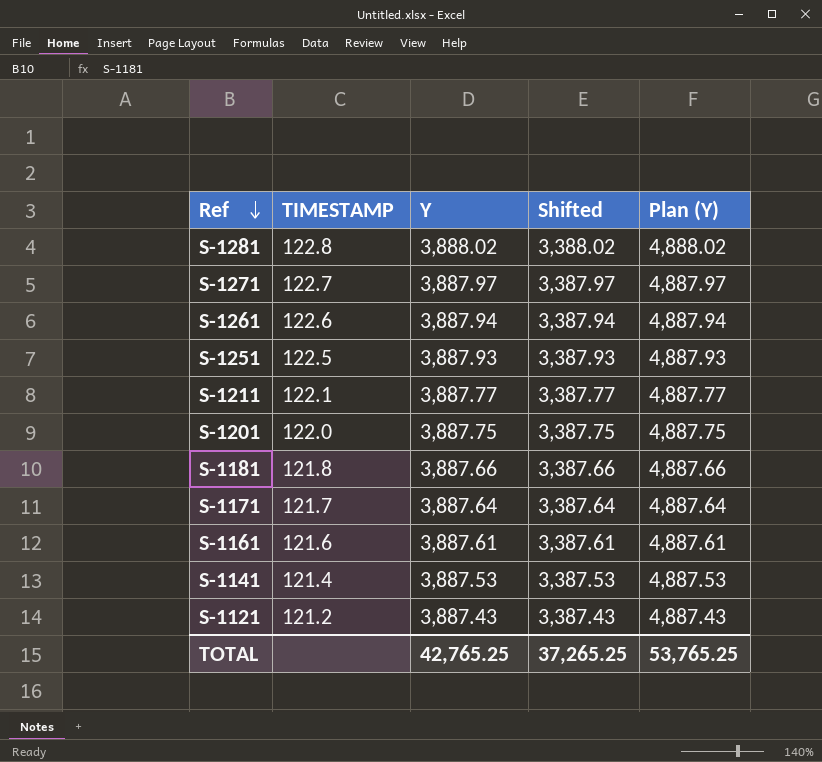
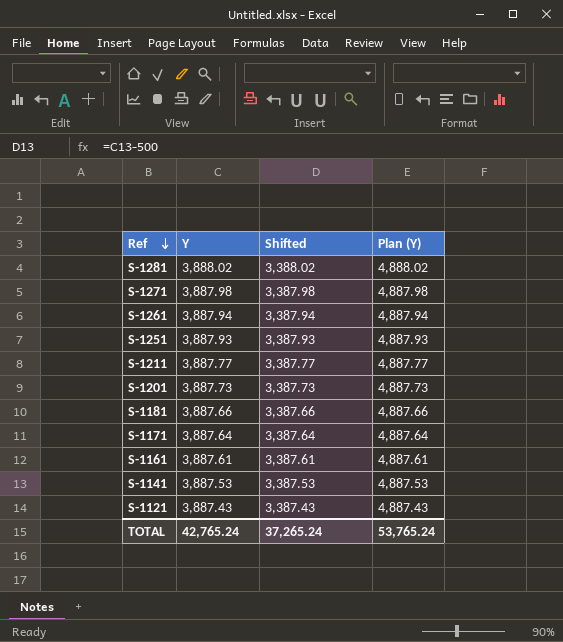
column TIMESTAMP | position: 2 -> none
S-1271 | Y: 3,887.97 -> 3,887.98
S-1271 | Shifted: 3,387.97 -> 3,387.98
S-1271 | Plan (Y): 4,887.97 -> 4,887.98
S-1201 | Y: 3,887.75 -> 3,887.73
S-1201 | Shifted: 3,387.75 -> 3,387.73
S-1201 | Plan (Y): 4,887.75 -> 4,887.73
TOTAL | Y: 42,765.25 -> 42,765.24
TOTAL | Shifted: 37,265.25 -> 37,265.24
TOTAL | Plan (Y): 53,765.25 -> 53,765.24

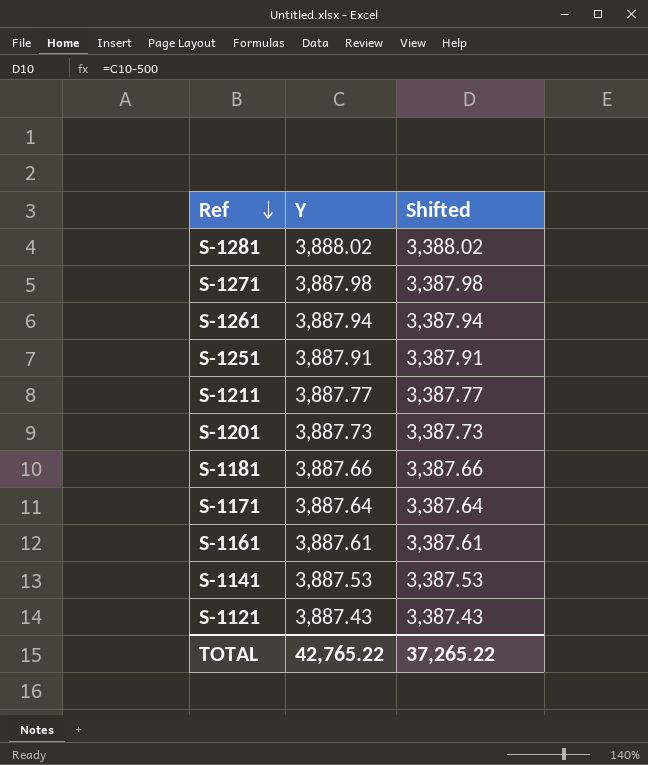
column Plan (Y) | formula: [Y] + 1000 -> none
S-1251 | Y: 3,887.93 -> 3,887.91
S-1251 | Shifted: 3,387.93 -> 3,387.91
TOTAL | Y: 42,765.24 -> 42,765.22
TOTAL | Shifted: 37,265.24 -> 37,265.22

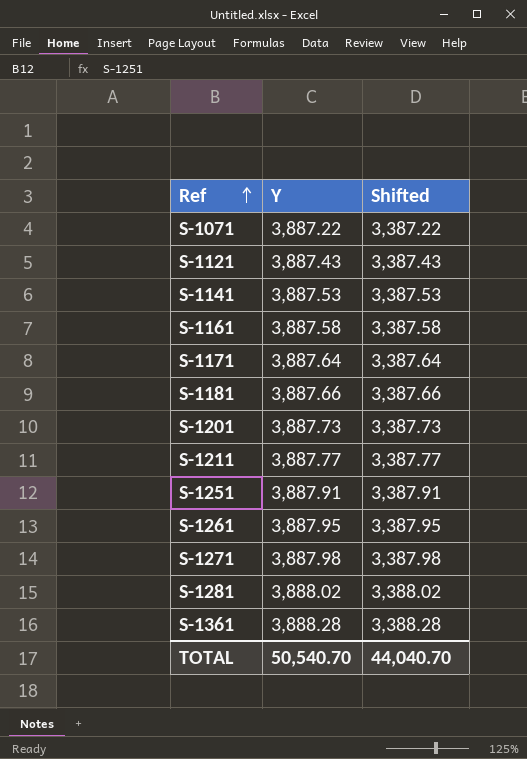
row order: Ref descending -> Ref ascending
row S-1071: none -> 3,887.22 | 3,387.22
S-1161 | Y: 3,887.61 -> 3,887.58
S-1161 | Shifted: 3,387.61 -> 3,387.58
S-1261 | Y: 3,887.94 -> 3,887.95
S-1261 | Shifted: 3,387.94 -> 3,387.95
row S-1361: none -> 3,888.28 | 3,388.28
TOTAL | Y: 42,765.22 -> 50,540.70
TOTAL | Shifted: 37,265.22 -> 44,040.70

